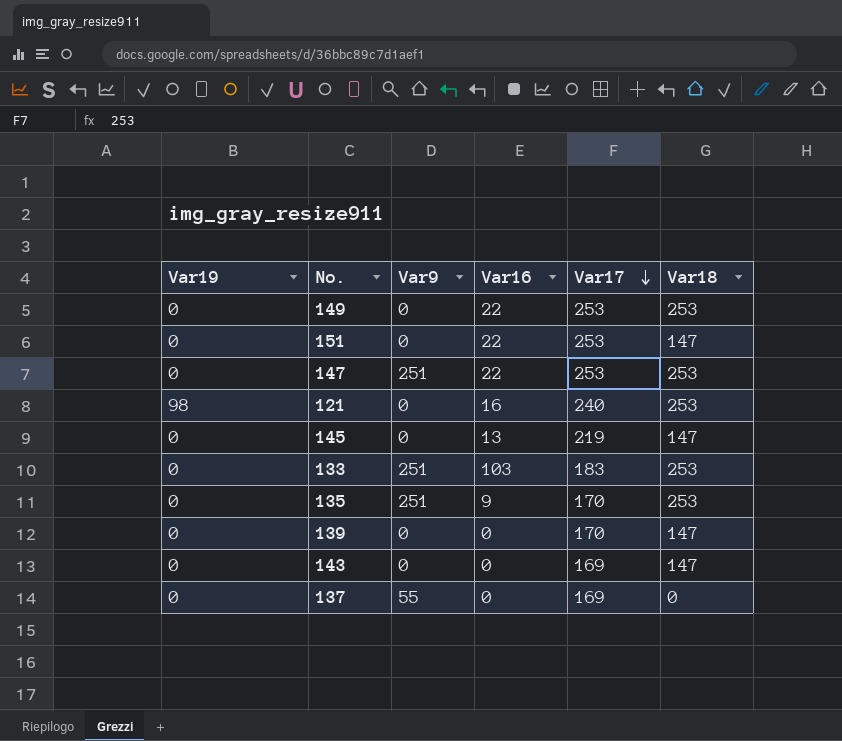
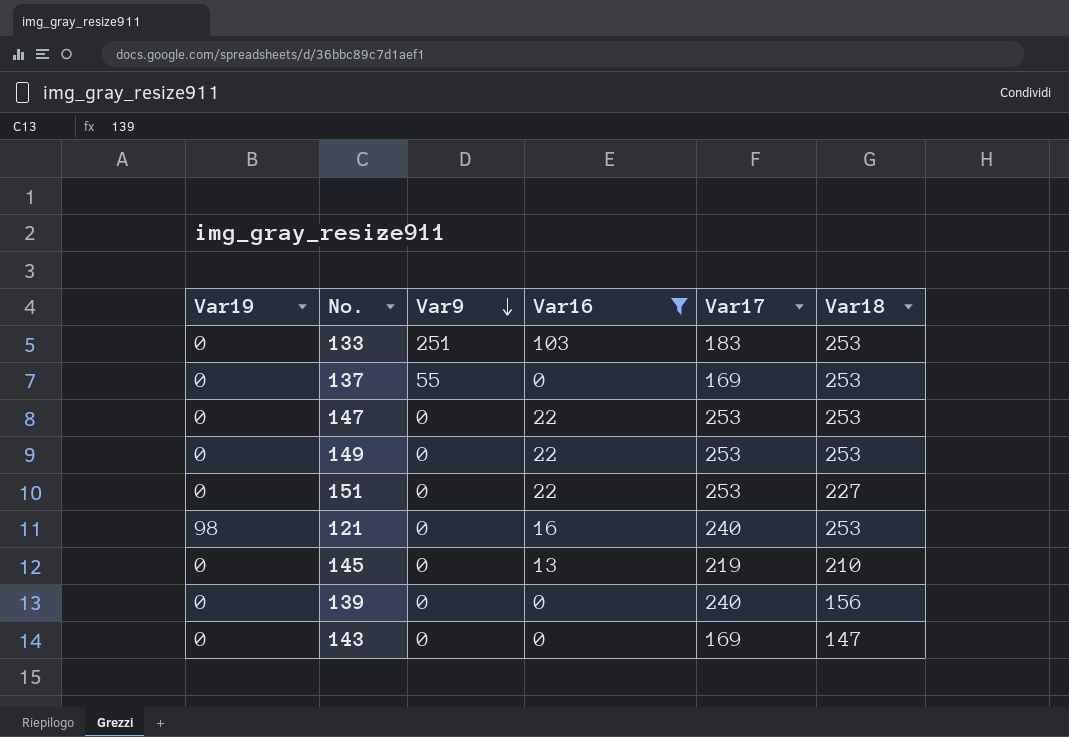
filter: none -> Var16 != 9
row order: Var17 descending -> Var9 descending
137 | Var18: 0 -> 253
147 | Var9: 251 -> 0
151 | Var18: 147 -> 227
145 | Var18: 147 -> 210
139 | Var17: 170 -> 240
139 | Var18: 147 -> 156

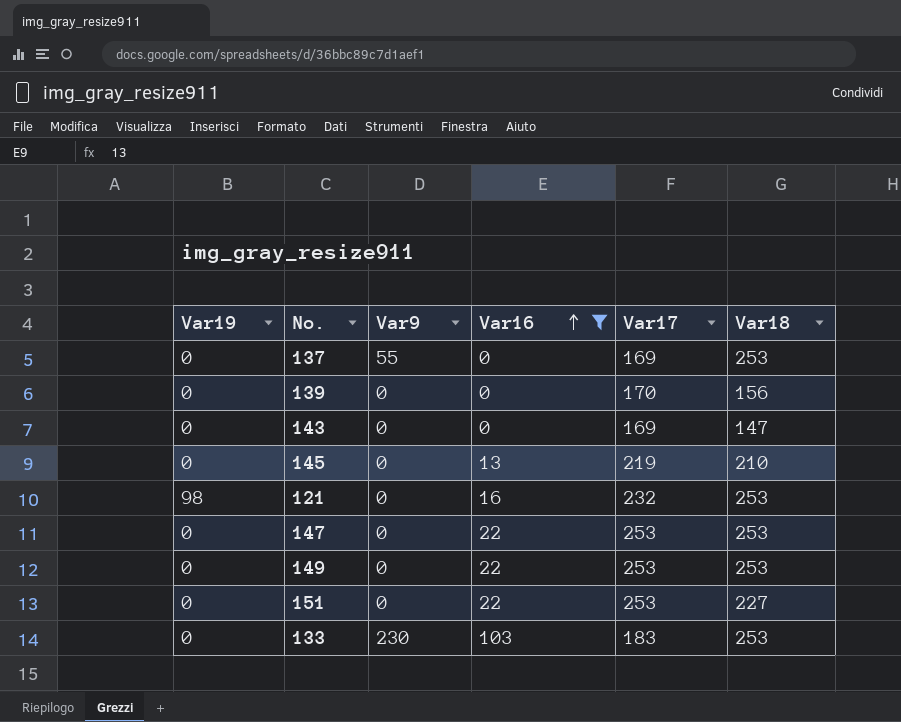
row order: Var9 descending -> Var16 ascending
139 | Var17: 240 -> 170
121 | Var17: 240 -> 232
133 | Var9: 251 -> 230

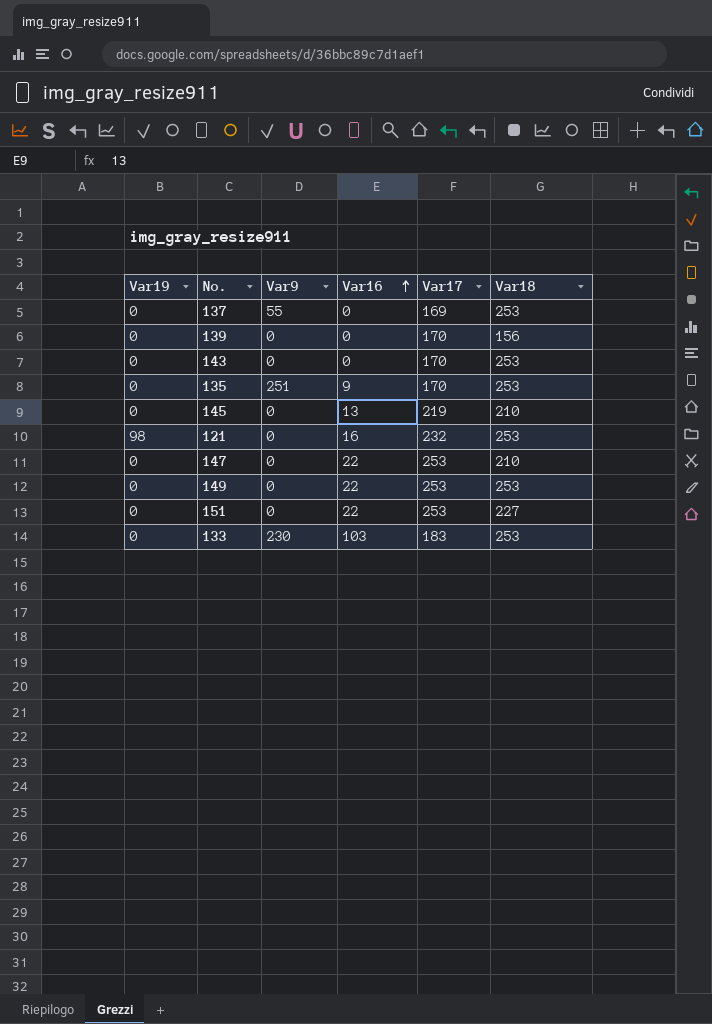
filter: Var16 != 9 -> none
143 | Var17: 169 -> 170
143 | Var18: 147 -> 253
147 | Var18: 253 -> 210

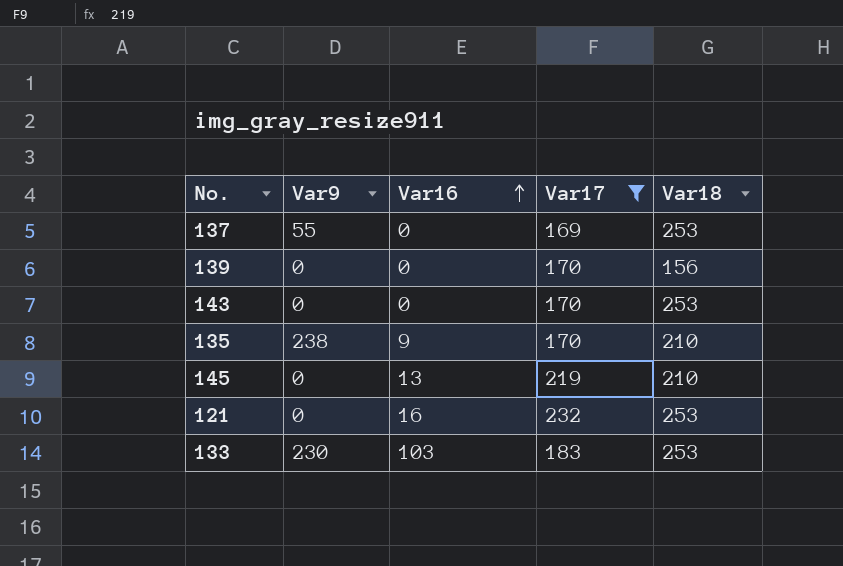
filter: none -> Var17 != 253
column Var19 | position: 1 -> none
135 | Var9: 251 -> 238
135 | Var18: 253 -> 210

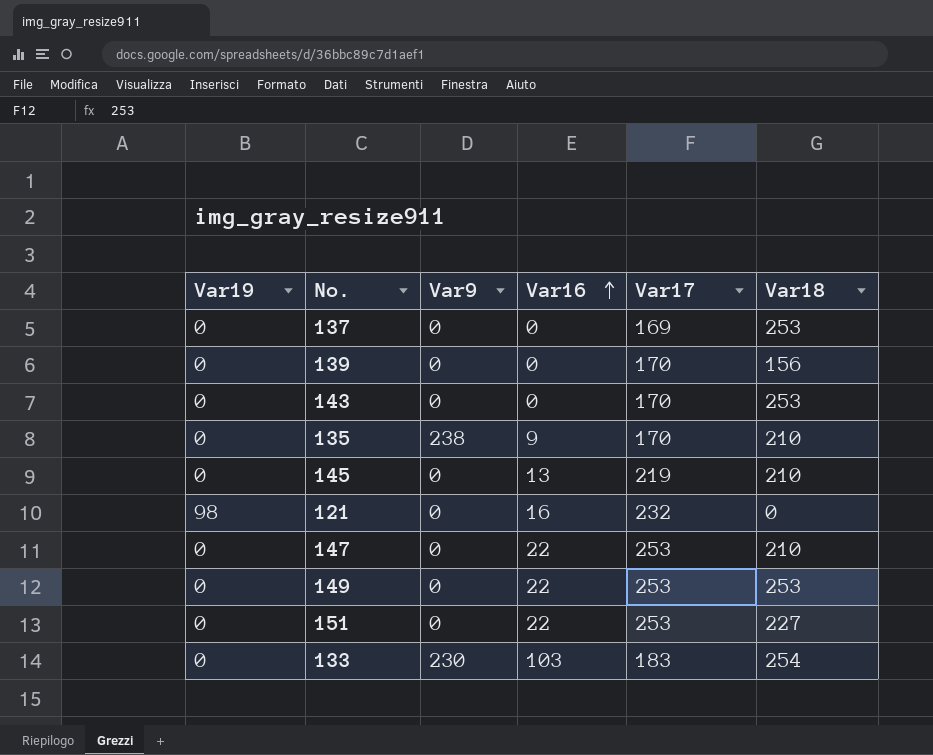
filter: Var17 != 253 -> none
column Var19 | position: none -> 1
137 | Var9: 55 -> 0
121 | Var18: 253 -> 0
133 | Var18: 253 -> 254

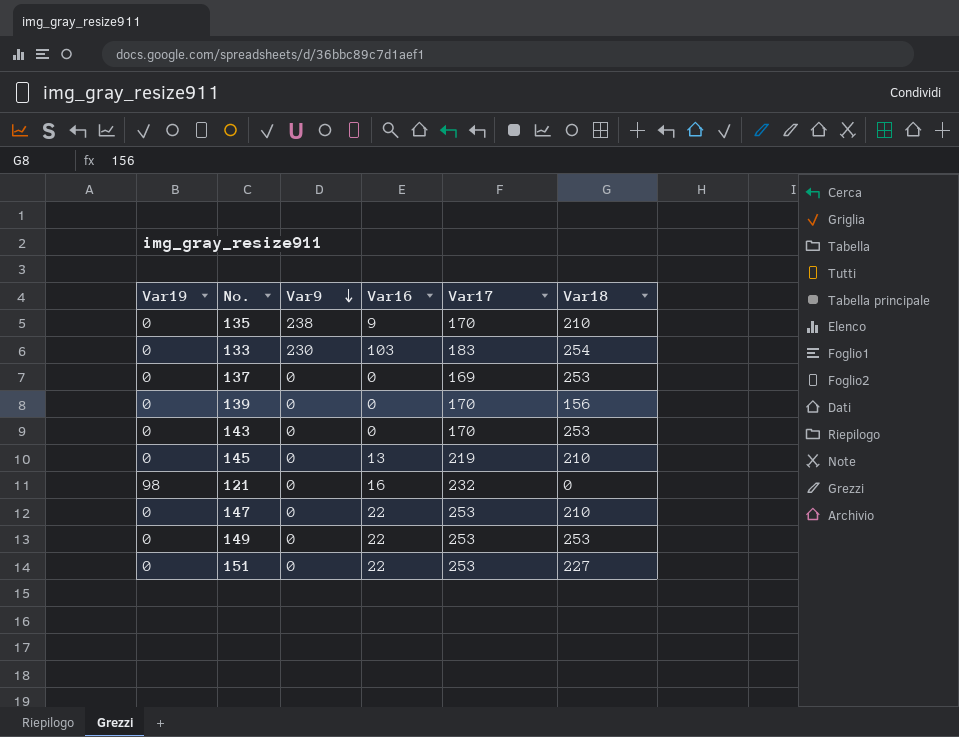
row order: Var16 ascending -> Var9 descending

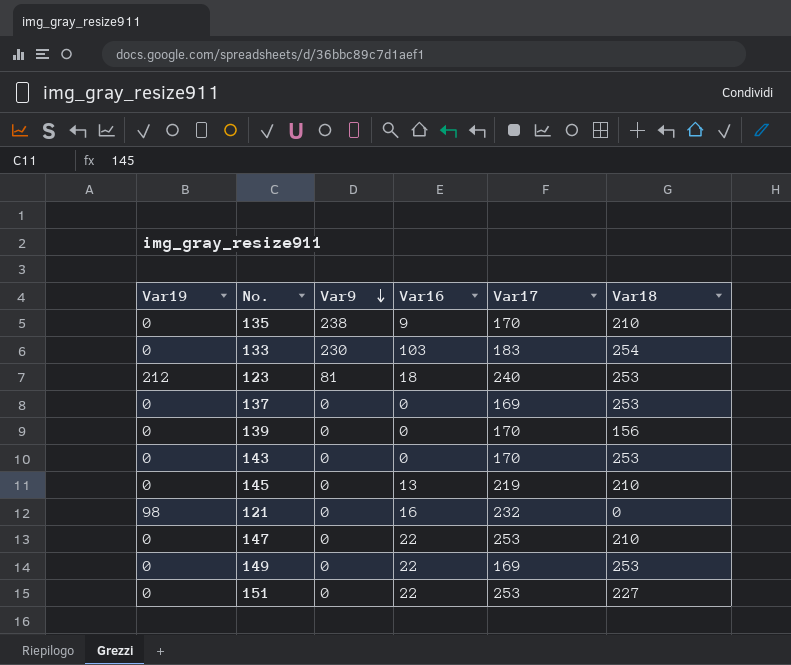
row 123: none -> 212 | 81 | 18 | 240 | 253
149 | Var17: 253 -> 169

